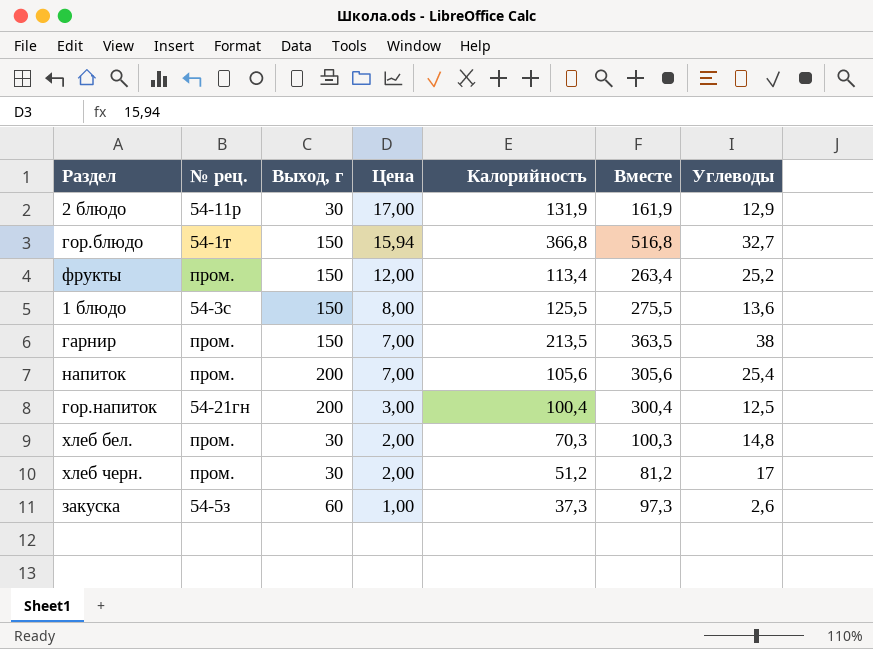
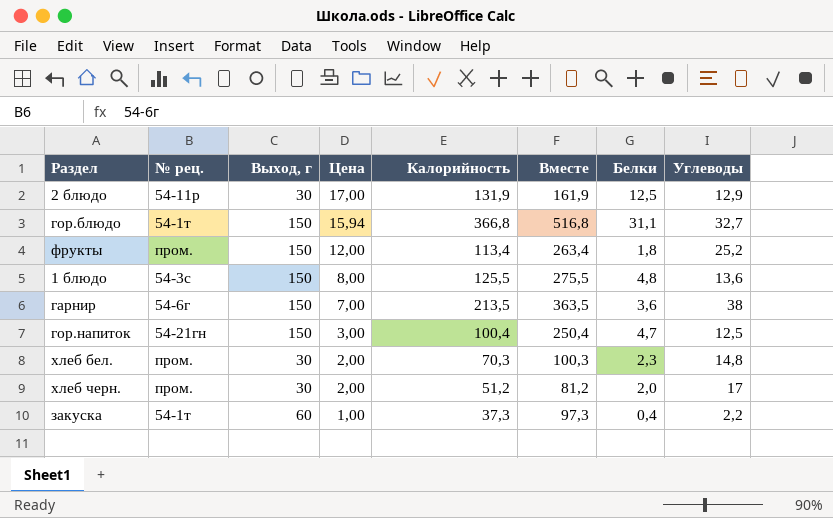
column Белки | position: none -> 7
row напиток: пром. | 200 | 7,00 | 105,6 | 305,6 | 25,4 -> none
гарнир | № рец.: пром. -> 54-6г
гор.напиток | Выход, г: 200 -> 150
гор.напиток | Вместе: 300,4 -> 250,4
закуска | № рец.: 54-5з -> 54-1т
закуска | Углеводы: 2,6 -> 2,2

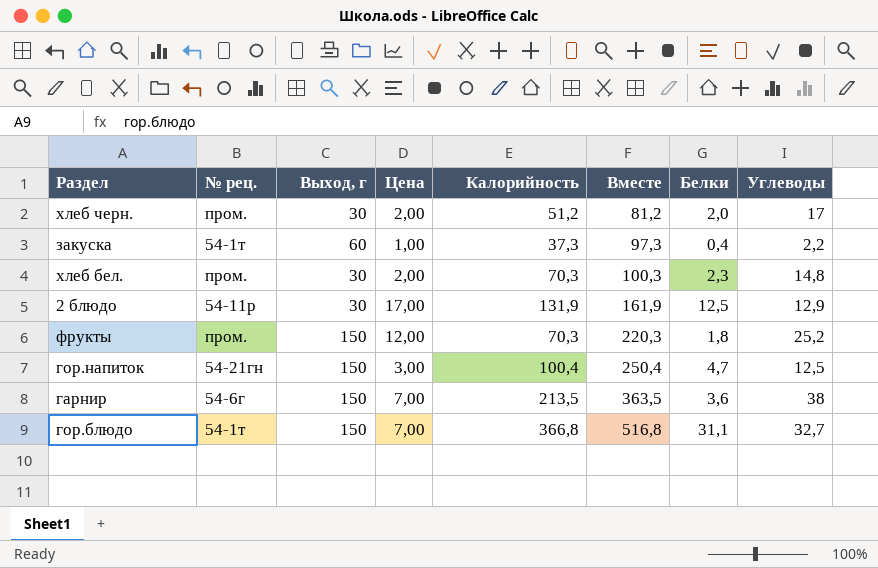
row order: Цена descending -> Вместе ascending
row 1 блюдо: 54-3с | 150 | 8,00 | 125,5 | 275,5 | 4,8 | 13,6 -> none
фрукты | Калорийность: 113,4 -> 70,3
фрукты | Вместе: 263,4 -> 220,3
гор.блюдо | Цена: 15,94 -> 7,00

